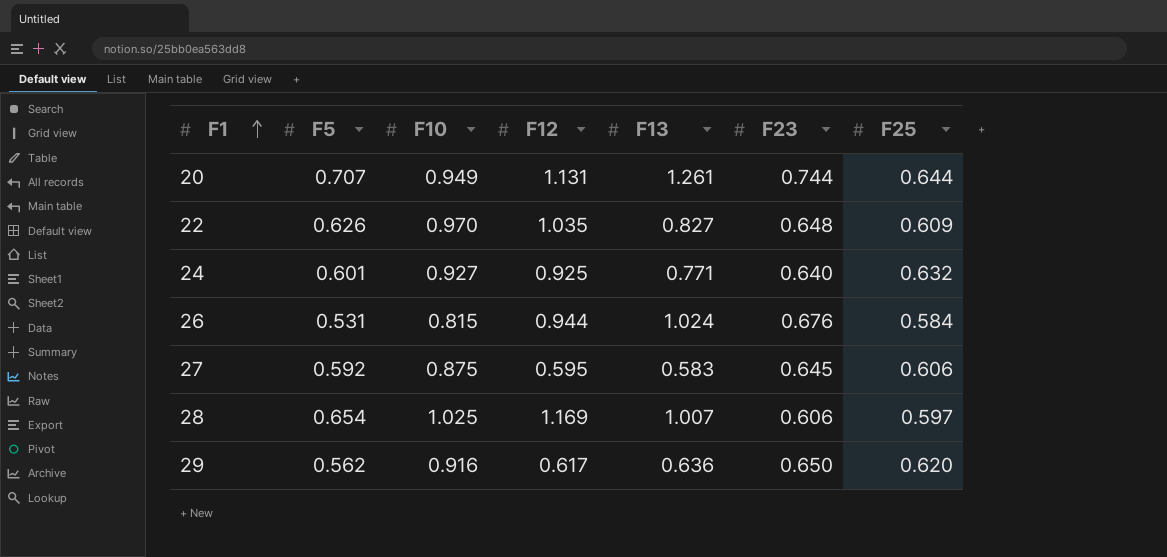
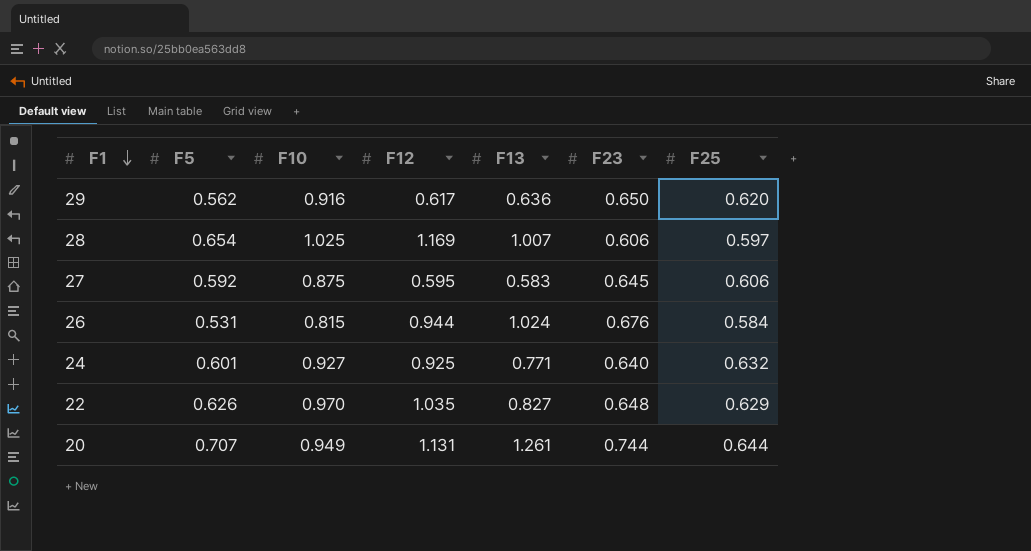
row order: F1 ascending -> F1 descending
22 | F25: 0.609 -> 0.629

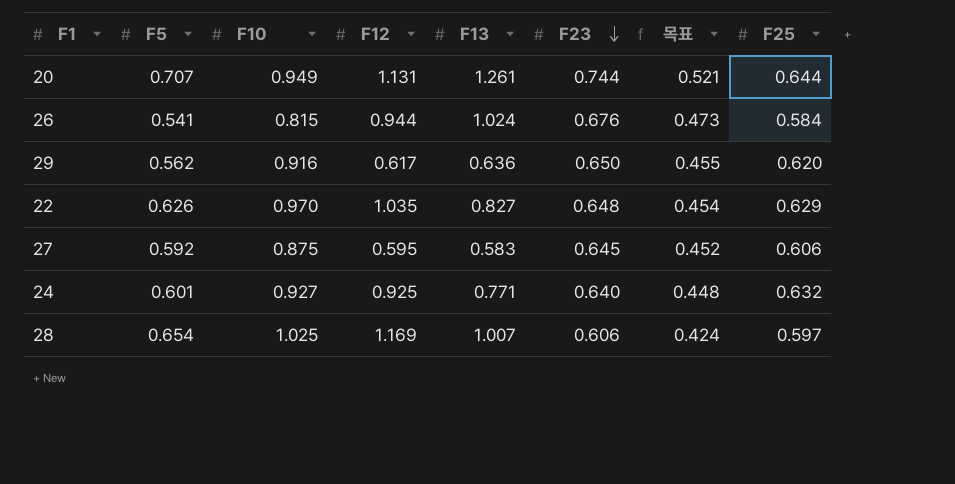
row order: F1 descending -> F23 descending
column 목표 | formula: none -> [F23] * 0.7
26 | F5: 0.531 -> 0.541

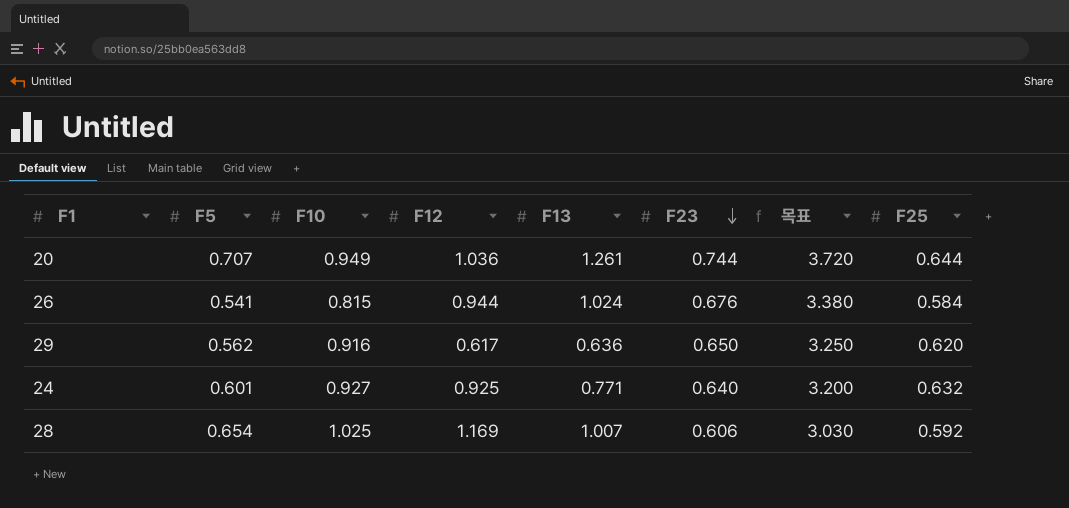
column 목표 | formula: [F23] * 0.7 -> [F23] * 5
row 22: 0.626 | 0.970 | 1.035 | 0.827 | 0.648 | 0.454 | 0.629 -> none
row 27: 0.592 | 0.875 | 0.595 | 0.583 | 0.645 | 0.452 | 0.606 -> none
20 | F12: 1.131 -> 1.036
28 | F25: 0.597 -> 0.592

